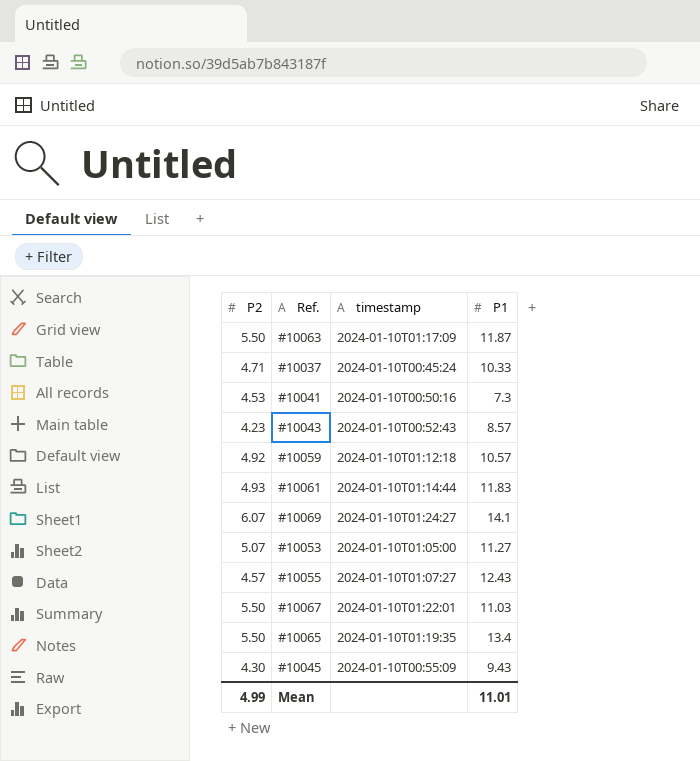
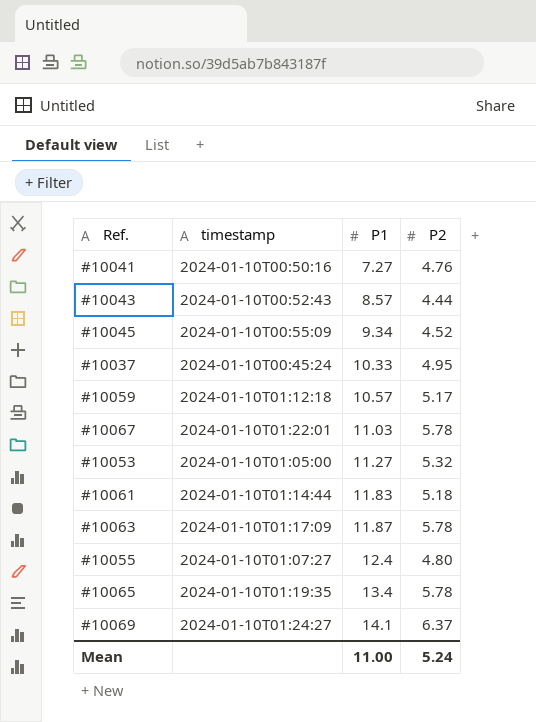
row order: none -> P1 ascending
column P2 | position: 1 -> 4
#10041 | P1: 7.3 -> 7.27
#10041 | P2: 4.53 -> 4.76
#10043 | P2: 4.23 -> 4.44
#10045 | P1: 9.43 -> 9.34
#10045 | P2: 4.30 -> 4.52
#10037 | P2: 4.71 -> 4.95
#10059 | P2: 4.92 -> 5.17
#10067 | P2: 5.50 -> 5.78
#10053 | P2: 5.07 -> 5.32
#10061 | P2: 4.93 -> 5.18
#10063 | P2: 5.50 -> 5.78
#10055 | P1: 12.43 -> 12.4
#10055 | P2: 4.57 -> 4.80
#10065 | P2: 5.50 -> 5.78
#10069 | P2: 6.07 -> 6.37
Mean | P1: 11.01 -> 11.00
Mean | P2: 4.99 -> 5.24

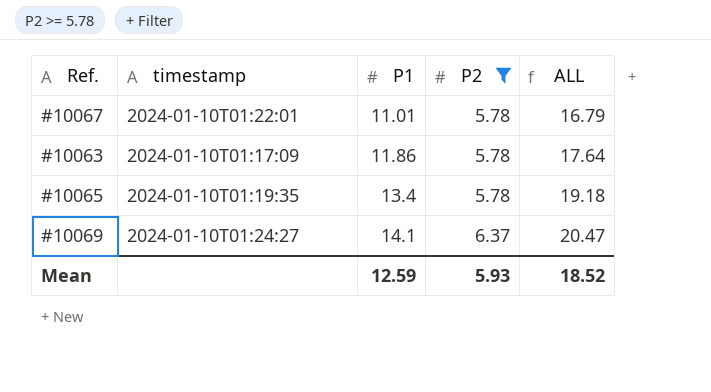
filter: none -> P2 >= 5.78
column ALL | formula: none -> [P1] + [P2]
#10067 | P1: 11.03 -> 11.01
#10063 | P1: 11.87 -> 11.86
Mean | P1: 11.00 -> 12.59
Mean | P2: 5.24 -> 5.93

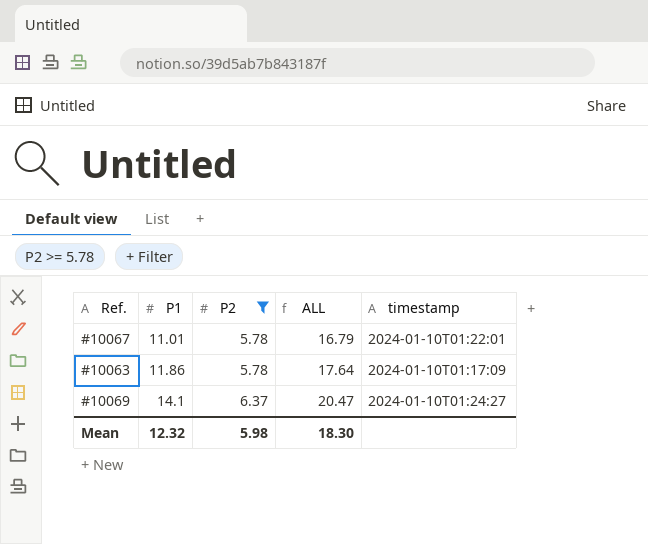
column timestamp | position: 2 -> 5
row #10065: 2024-01-10T01:19:35 | 13.4 | 5.78 | 19.18 -> none
Mean | P1: 12.59 -> 12.32
Mean | P2: 5.93 -> 5.98
Mean | ALL: 18.52 -> 18.30

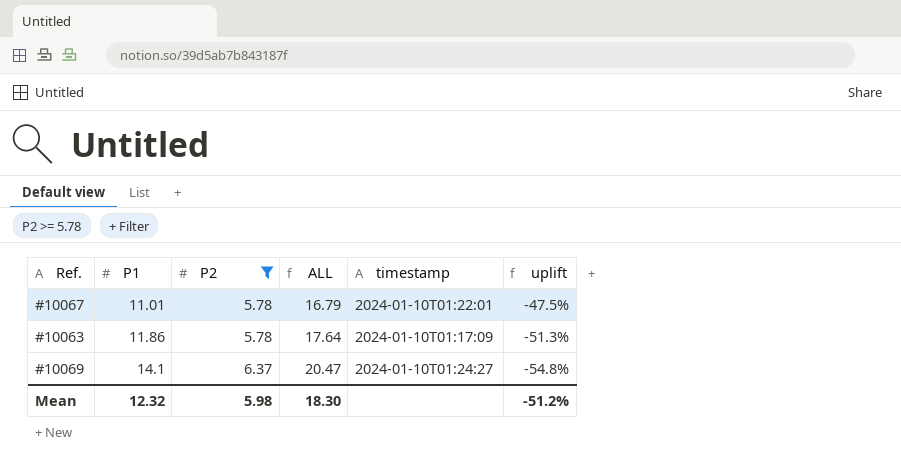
column uplift | formula: none -> ([P2] - [P1]) / [P1]

